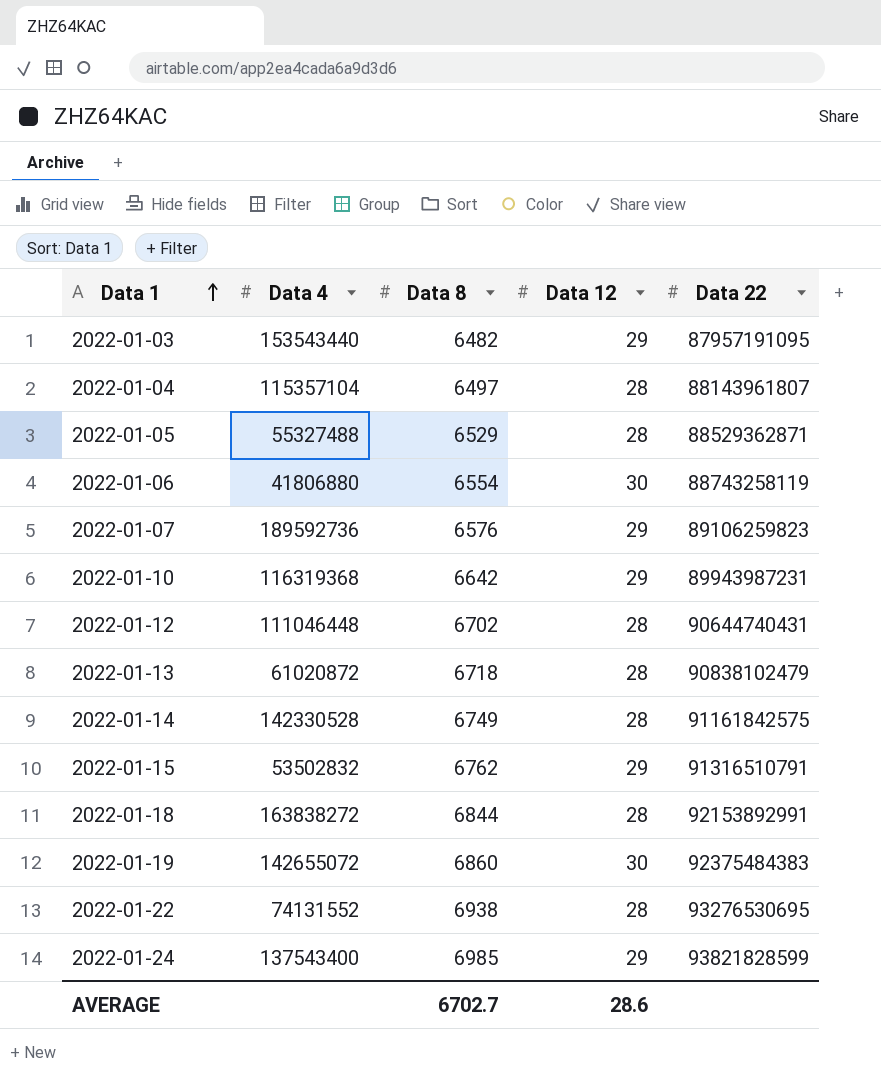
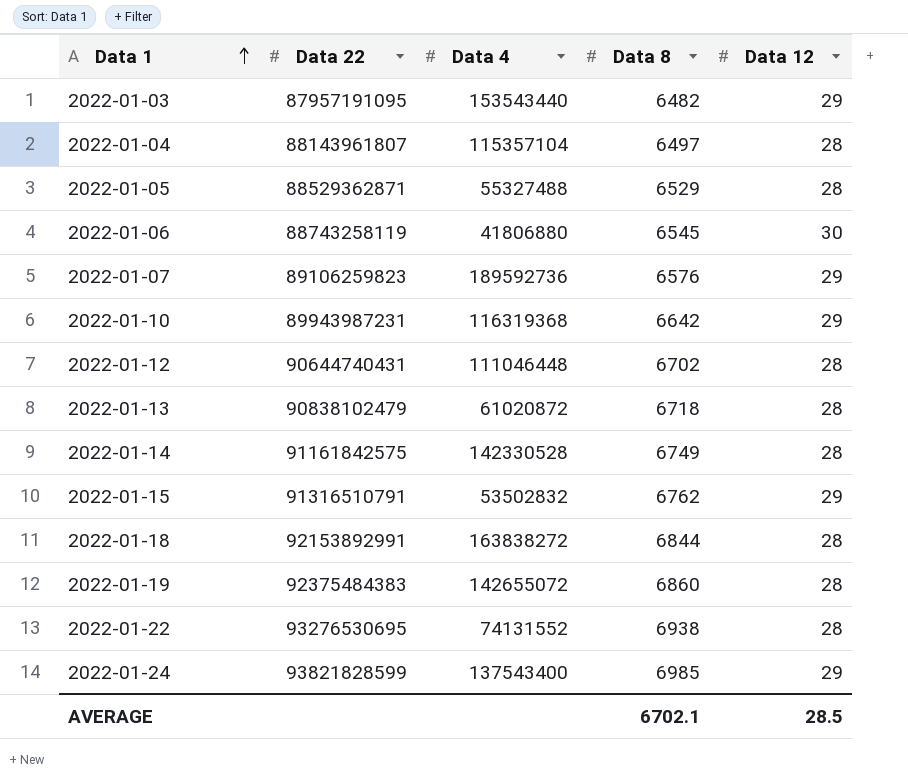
column Data 22 | position: 5 -> 2
2022-01-06 | Data 8: 6554 -> 6545
2022-01-19 | Data 12: 30 -> 28
AVERAGE | Data 8: 6702.7 -> 6702.1
AVERAGE | Data 12: 28.6 -> 28.5

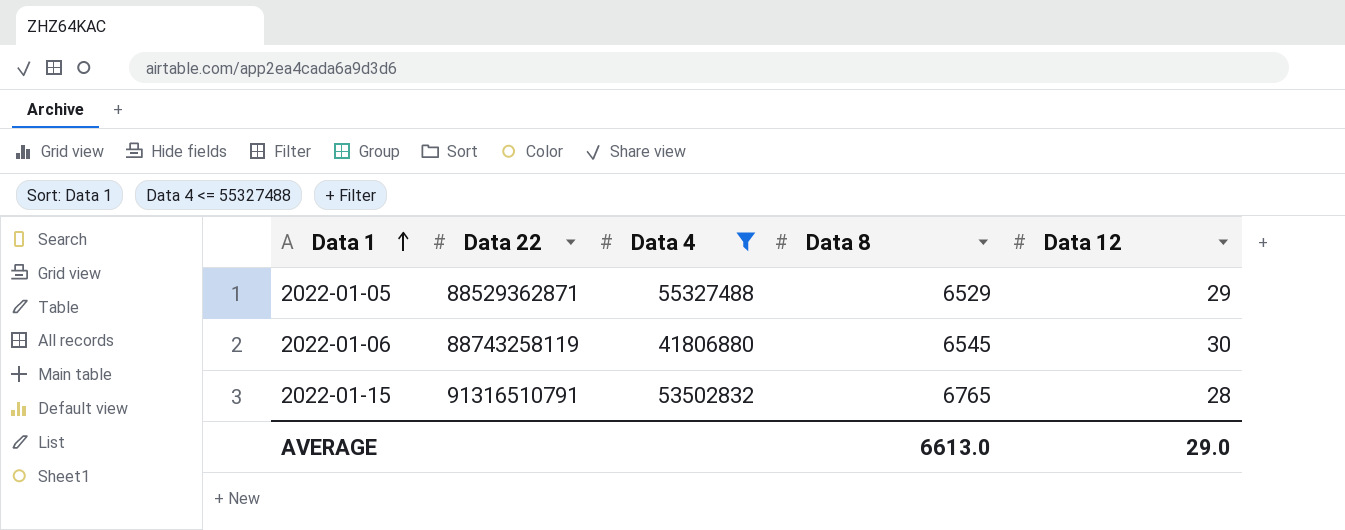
filter: none -> Data 4 <= 55327488
2022-01-05 | Data 12: 28 -> 29
2022-01-15 | Data 8: 6762 -> 6765
2022-01-15 | Data 12: 29 -> 28
AVERAGE | Data 8: 6702.1 -> 6613.0
AVERAGE | Data 12: 28.5 -> 29.0

